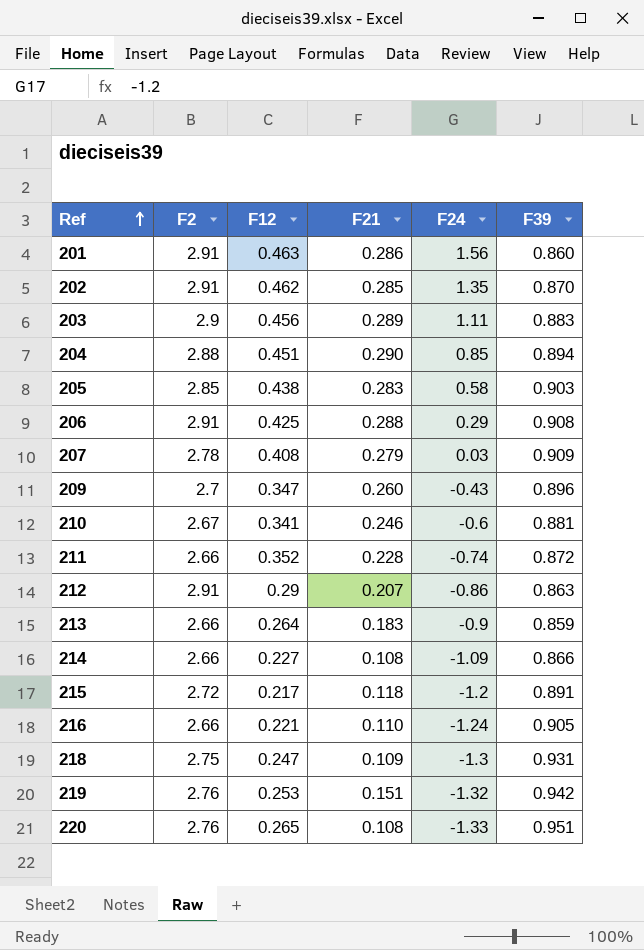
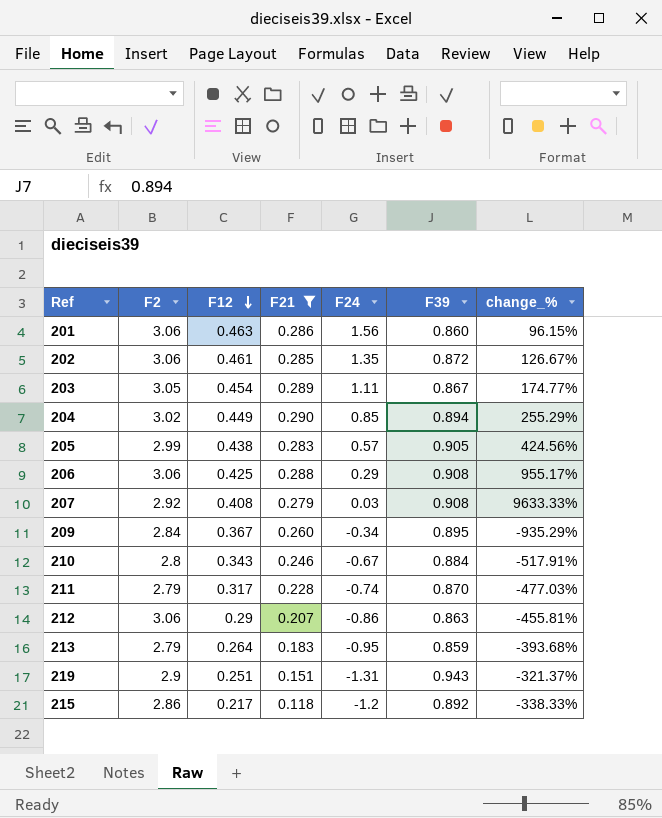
filter: none -> F21 >= 0.118
row order: Ref ascending -> F12 descending
column change_% | formula: none -> ([F2] - [F24]) / [F24]
201 | F2: 2.91 -> 3.06
202 | F2: 2.91 -> 3.06
202 | F12: 0.462 -> 0.461
202 | F39: 0.870 -> 0.872
203 | F2: 2.9 -> 3.05
203 | F12: 0.456 -> 0.454
203 | F39: 0.883 -> 0.867
204 | F2: 2.88 -> 3.02
204 | F12: 0.451 -> 0.449
205 | F2: 2.85 -> 2.99
205 | F24: 0.58 -> 0.57
205 | F39: 0.903 -> 0.905
206 | F2: 2.91 -> 3.06
207 | F2: 2.78 -> 2.92
207 | F39: 0.909 -> 0.908
209 | F2: 2.7 -> 2.84
209 | F12: 0.347 -> 0.367
209 | F24: -0.43 -> -0.34
209 | F39: 0.896 -> 0.895
210 | F2: 2.67 -> 2.8
210 | F12: 0.341 -> 0.343
210 | F24: -0.6 -> -0.67
210 | F39: 0.881 -> 0.884
211 | F2: 2.66 -> 2.79
211 | F12: 0.352 -> 0.317
211 | F39: 0.872 -> 0.870
212 | F2: 2.91 -> 3.06
213 | F2: 2.66 -> 2.79
213 | F24: -0.9 -> -0.95
219 | F2: 2.76 -> 2.9
219 | F12: 0.253 -> 0.251
219 | F24: -1.32 -> -1.31
219 | F39: 0.942 -> 0.943
215 | F2: 2.72 -> 2.86
215 | F39: 0.891 -> 0.892

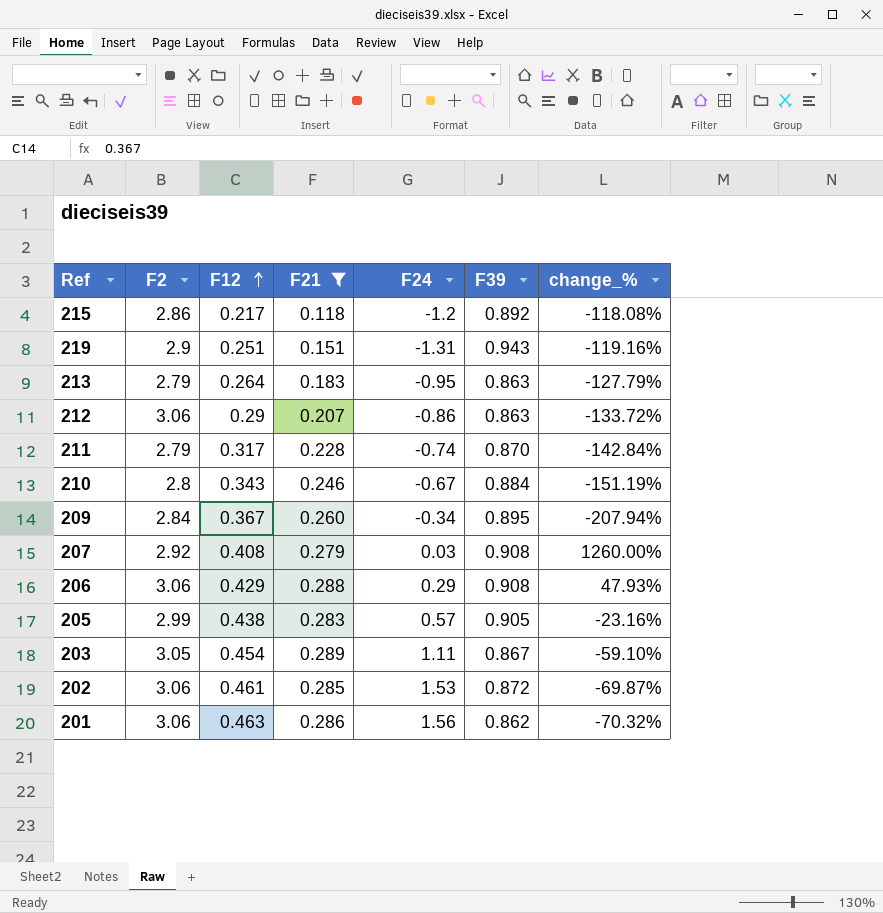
row order: F12 descending -> F12 ascending
column change_% | formula: ([F2] - [F24]) / [F24] -> ([F12] - [F24]) / [F24]
row 204: 3.02 | 0.449 | 0.290 | 0.85 | 0.894 | 255.29% -> none
213 | F39: 0.859 -> 0.863
206 | F12: 0.425 -> 0.429
202 | F24: 1.35 -> 1.53
201 | F39: 0.860 -> 0.862

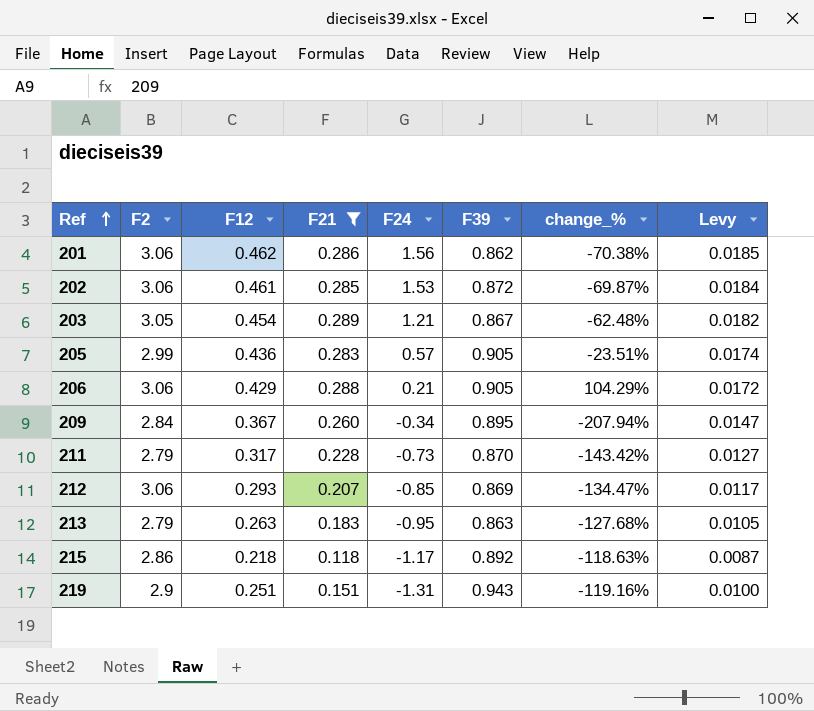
row order: F12 ascending -> Ref ascending
column Levy | formula: none -> [F12] * 0.04
row 210: 2.8 | 0.343 | 0.246 | -0.67 | 0.884 | -151.19% -> none
row 207: 2.92 | 0.408 | 0.279 | 0.03 | 0.908 | 1260.00% -> none
201 | F12: 0.463 -> 0.462
201 | change_%: -70.32% -> -70.38%
203 | F24: 1.11 -> 1.21
203 | change_%: -59.10% -> -62.48%
205 | F12: 0.438 -> 0.436
205 | change_%: -23.16% -> -23.51%
206 | F24: 0.29 -> 0.21
206 | F39: 0.908 -> 0.905
206 | change_%: 47.93% -> 104.29%
211 | F24: -0.74 -> -0.73
211 | change_%: -142.84% -> -143.42%
212 | F12: 0.29 -> 0.293
212 | F24: -0.86 -> -0.85
212 | F39: 0.863 -> 0.869
212 | change_%: -133.72% -> -134.47%
213 | F12: 0.264 -> 0.263
213 | change_%: -127.79% -> -127.68%
215 | F12: 0.217 -> 0.218
215 | F24: -1.2 -> -1.17
215 | change_%: -118.08% -> -118.63%

